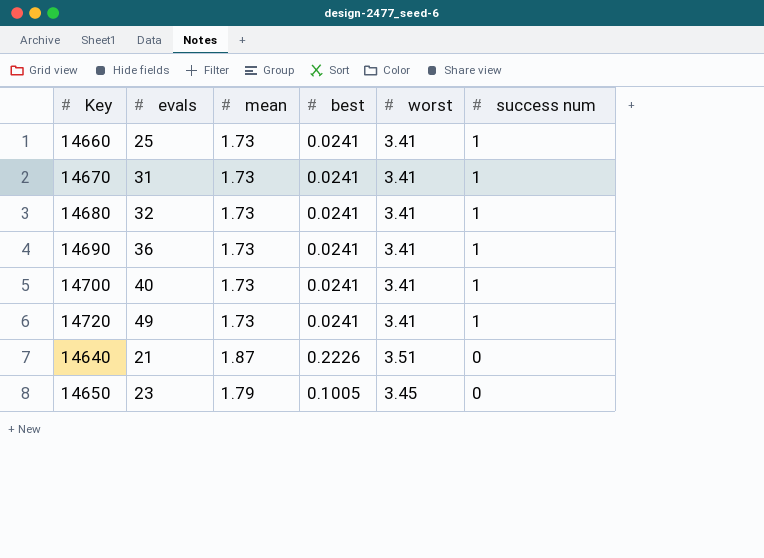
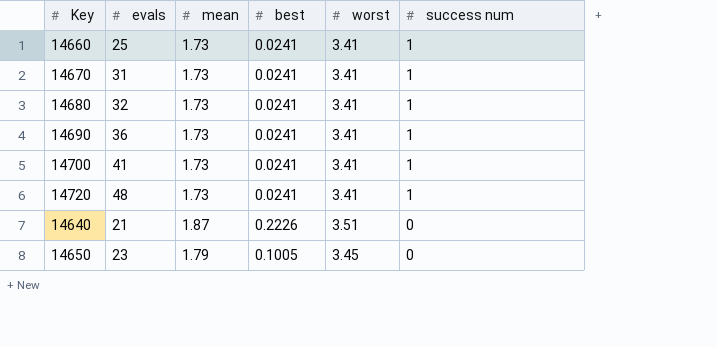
14700 | evals: 40 -> 41
14720 | evals: 49 -> 48

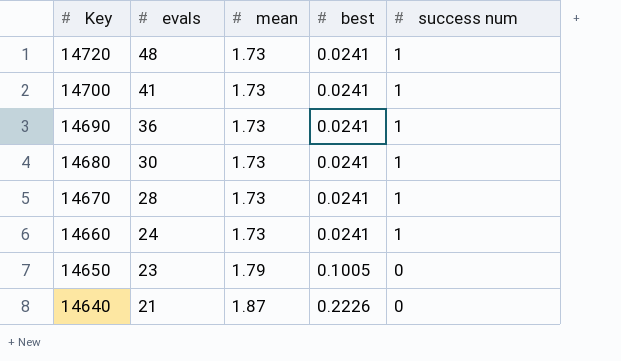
row order: success num descending -> Key descending
column worst | position: 5 -> none
14680 | evals: 32 -> 30
14670 | evals: 31 -> 28
14660 | evals: 25 -> 24

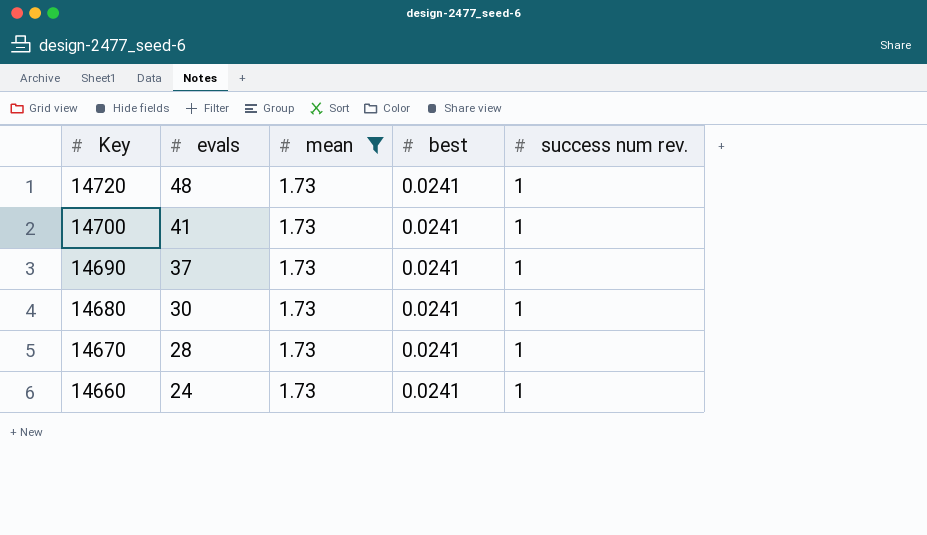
filter: none -> mean = 1.73
column name: success num -> success num rev.
14690 | evals: 36 -> 37

